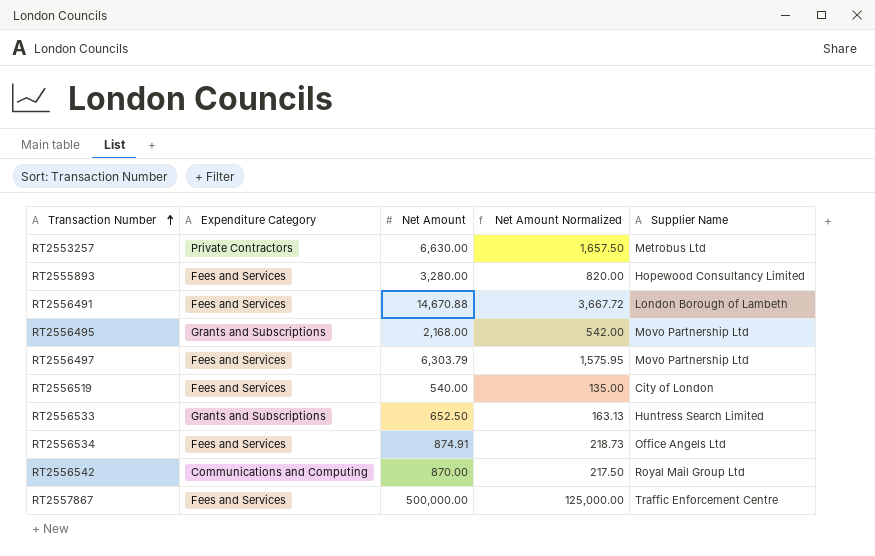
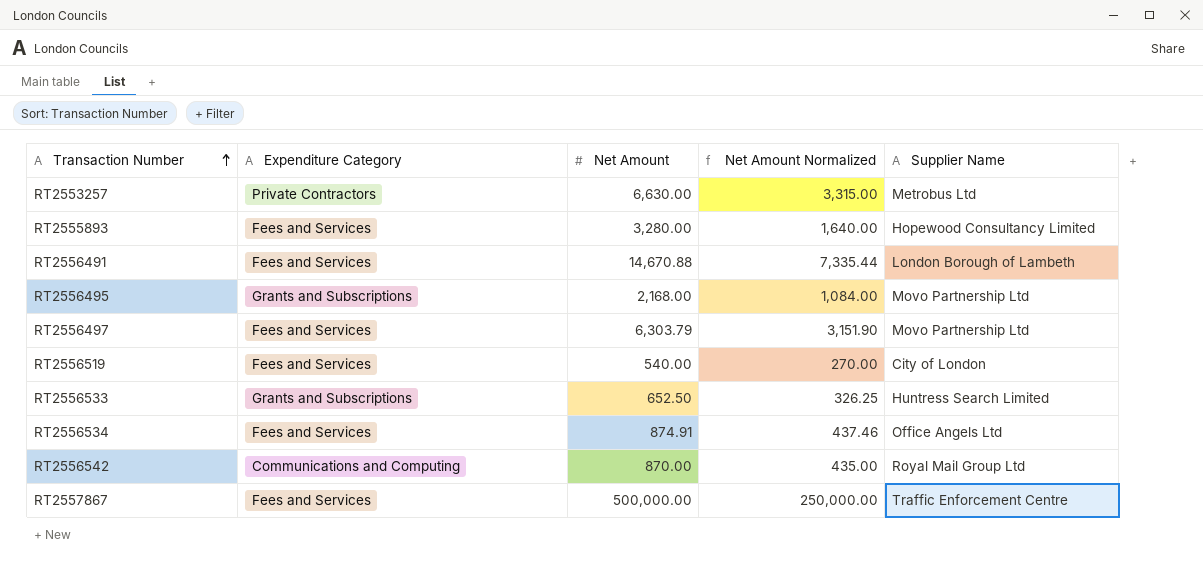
column Net Amount Normalized | formula: [Net Amount] * 0.25 -> [Net Amount] * 0.5

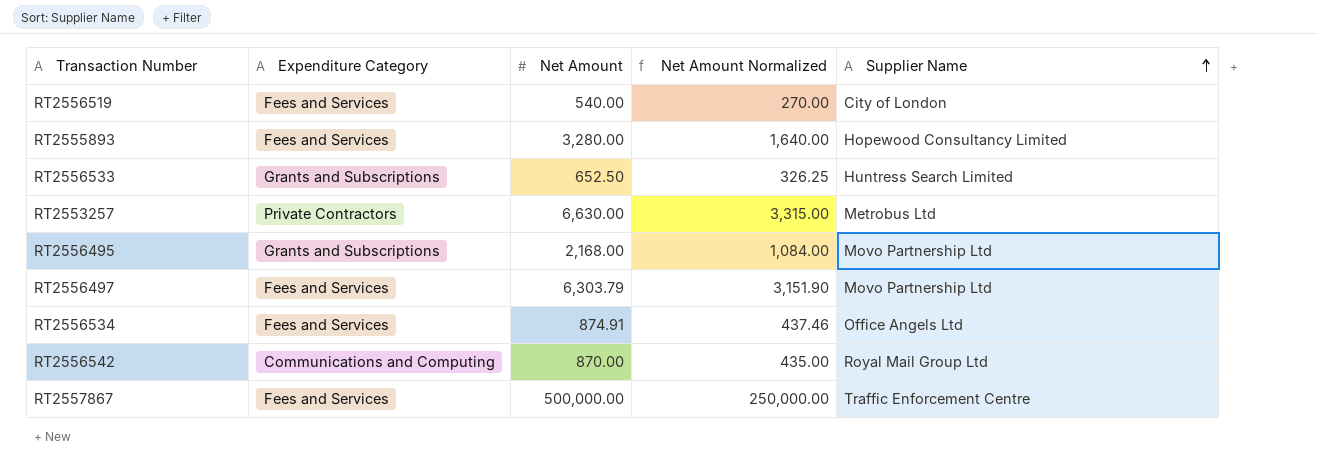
row order: Transaction Number ascending -> Supplier Name ascending
row RT2556491: Fees and Services | 14,670.88 | 7,335.44 | London Borough of Lambeth -> none

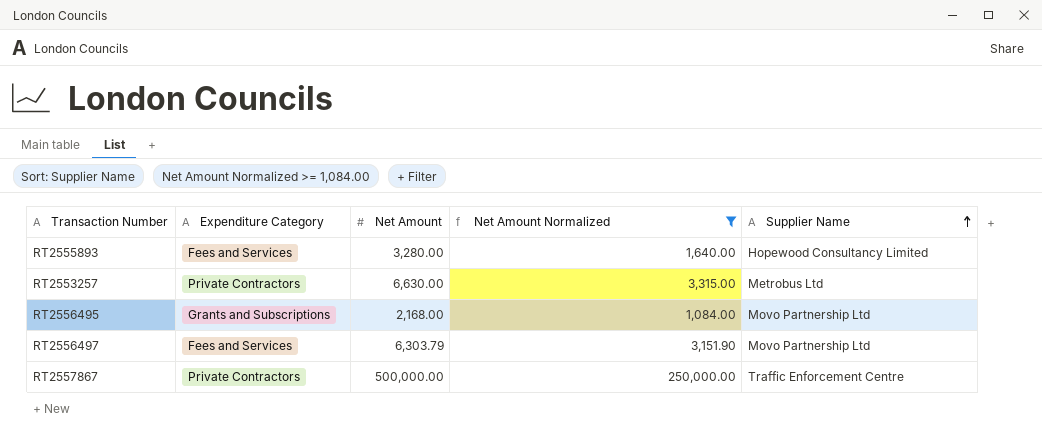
filter: none -> Net Amount Normalized >= 1,084.00
RT2557867 | Expenditure Category: Fees and Services -> Private Contractors

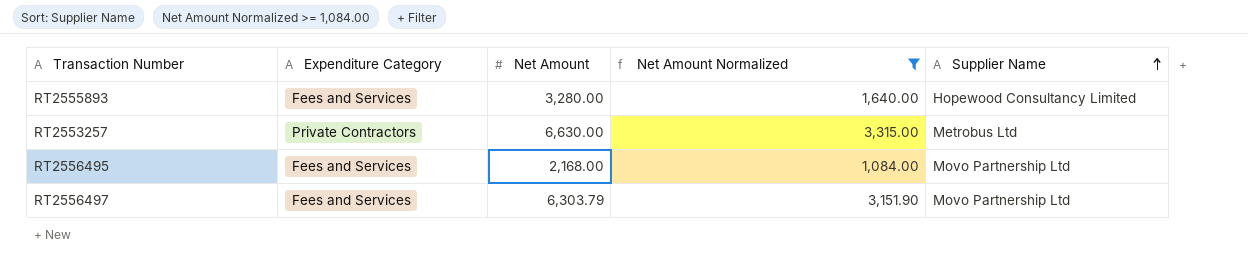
row RT2557867: Private Contractors | 500,000.00 | 250,000.00 | Traffic Enforcement Centre -> none
RT2556495 | Expenditure Category: Grants and Subscriptions -> Fees and Services

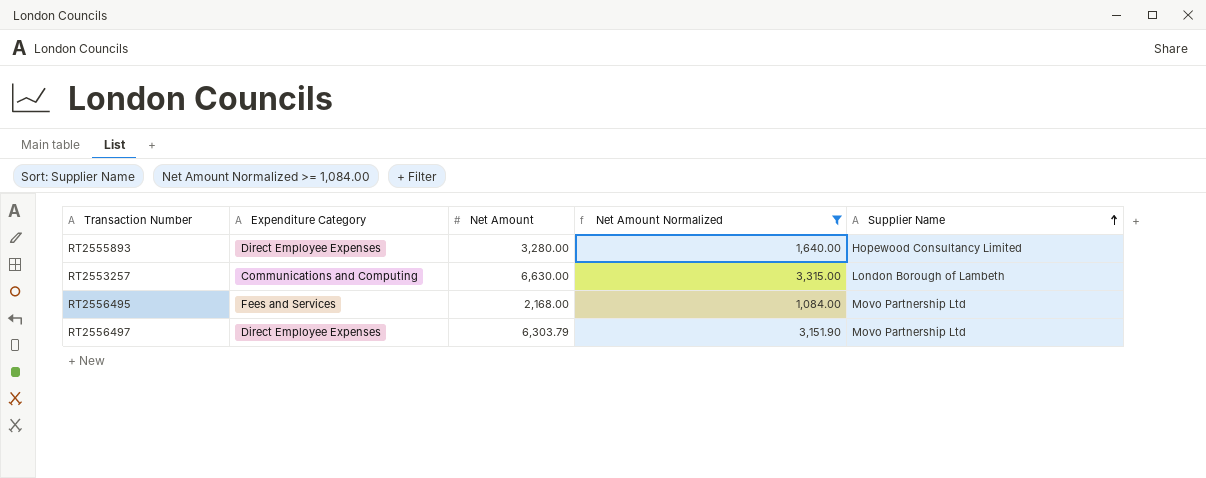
RT2555893 | Expenditure Category: Fees and Services -> Direct Employee Expenses
RT2553257 | Expenditure Category: Private Contractors -> Communications and Computing
RT2553257 | Supplier Name: Metrobus Ltd -> London Borough of Lambeth
RT2556497 | Expenditure Category: Fees and Services -> Direct Employee Expenses

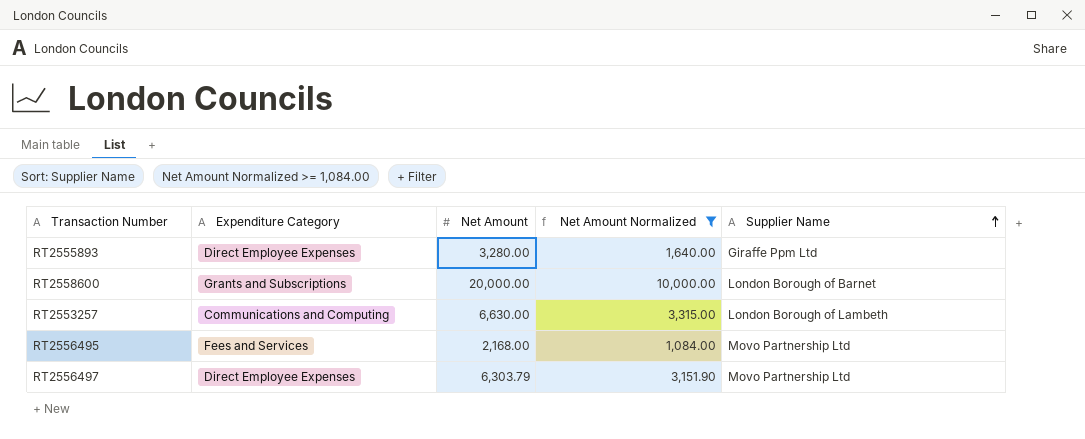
RT2555893 | Supplier Name: Hopewood Consultancy Limited -> Giraffe Ppm Ltd
row RT2558600: none -> Grants and Subscriptions | 20,000.00 | 10,000.00 | London Borough of Barnet

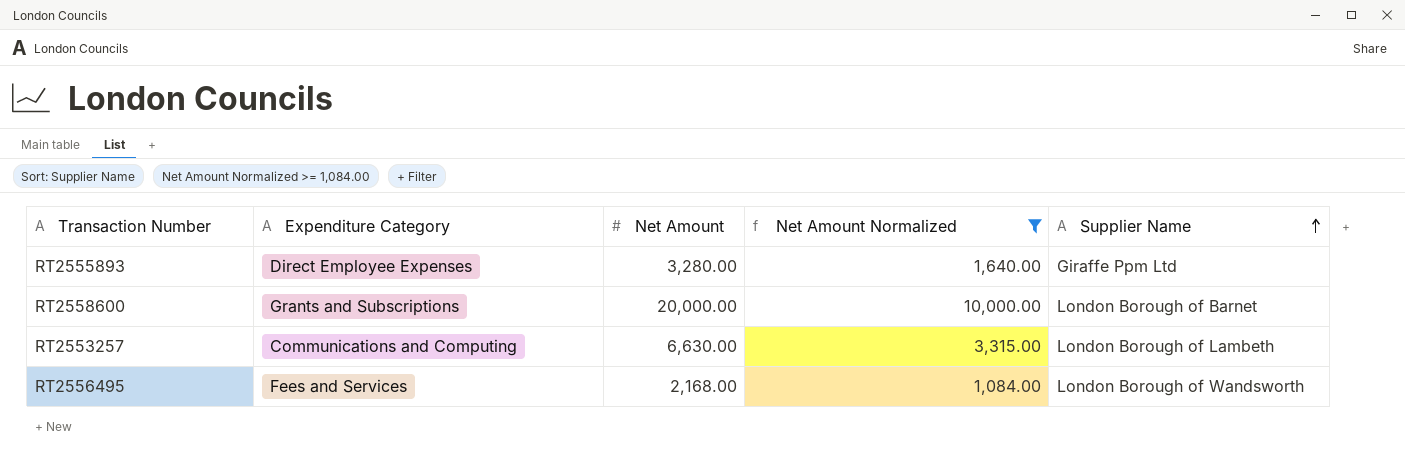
row RT2556497: Direct Employee Expenses | 6,303.79 | 3,151.90 | Movo Partnership Ltd -> none
RT2556495 | Supplier Name: Movo Partnership Ltd -> London Borough of Wandsworth

